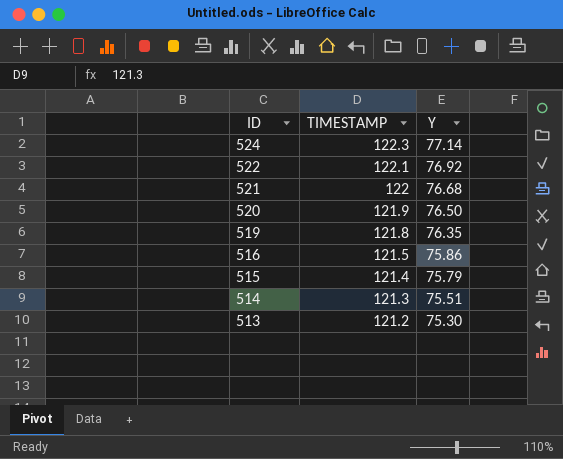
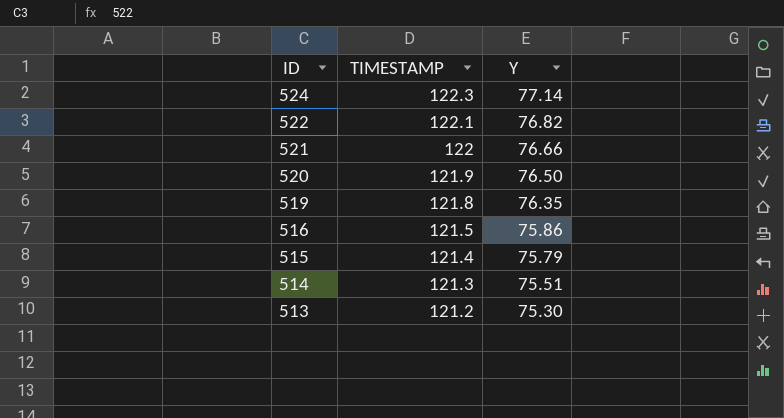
522 | Y: 76.92 -> 76.82
521 | Y: 76.68 -> 76.66

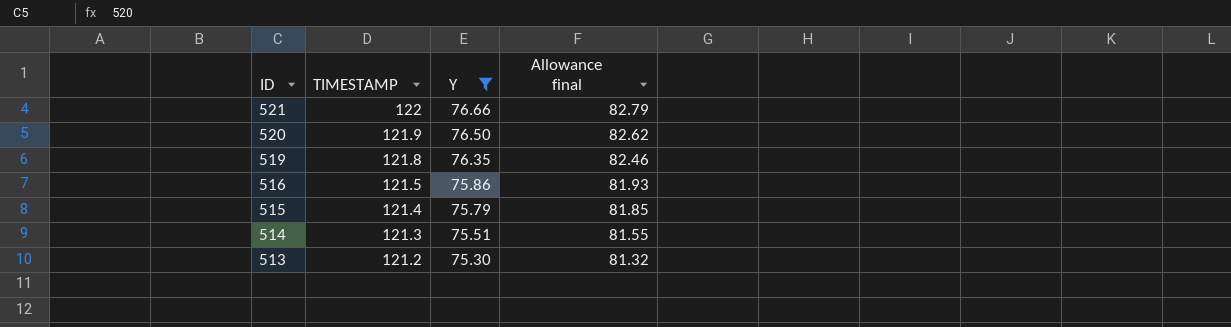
filter: none -> Y <= 76.66
column Allowance final | formula: none -> [Y] * 1.08

